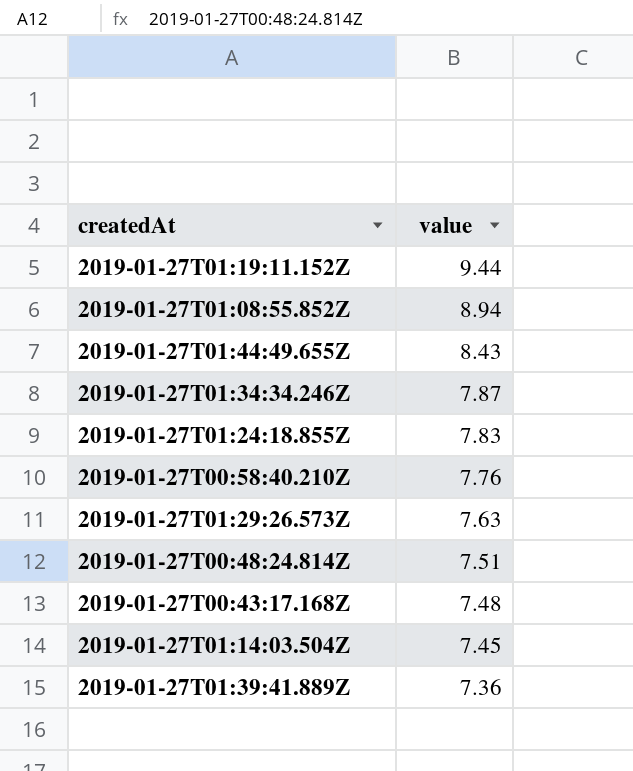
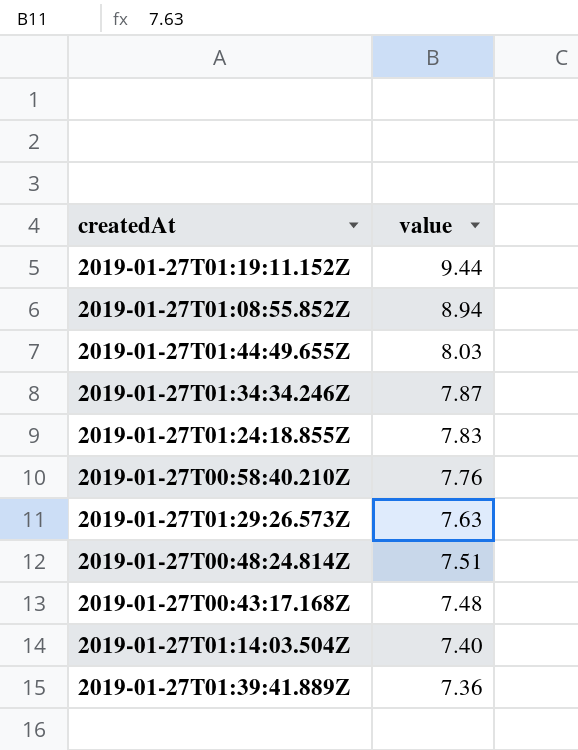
2019-01-27T01:44:49.655Z | value: 8.43 -> 8.03
2019-01-27T01:14:03.504Z | value: 7.45 -> 7.40

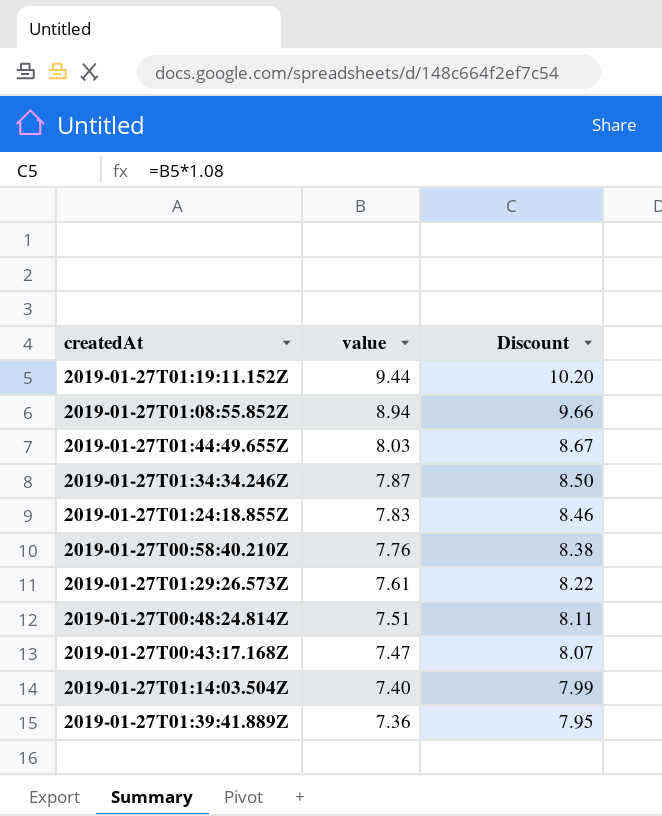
column Discount | formula: none -> [value] * 1.08
2019-01-27T01:29:26.573Z | value: 7.63 -> 7.61
2019-01-27T00:43:17.168Z | value: 7.48 -> 7.47

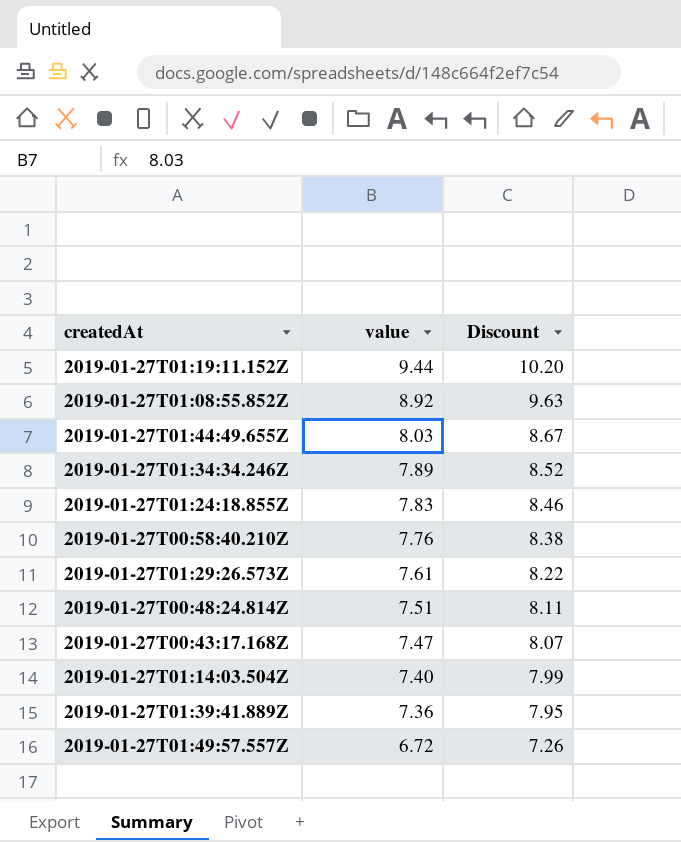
2019-01-27T01:08:55.852Z | value: 8.94 -> 8.92
2019-01-27T01:08:55.852Z | Discount: 9.66 -> 9.63
2019-01-27T01:34:34.246Z | value: 7.87 -> 7.89
2019-01-27T01:34:34.246Z | Discount: 8.50 -> 8.52
row 2019-01-27T01:49:57.557Z: none -> 6.72 | 7.26

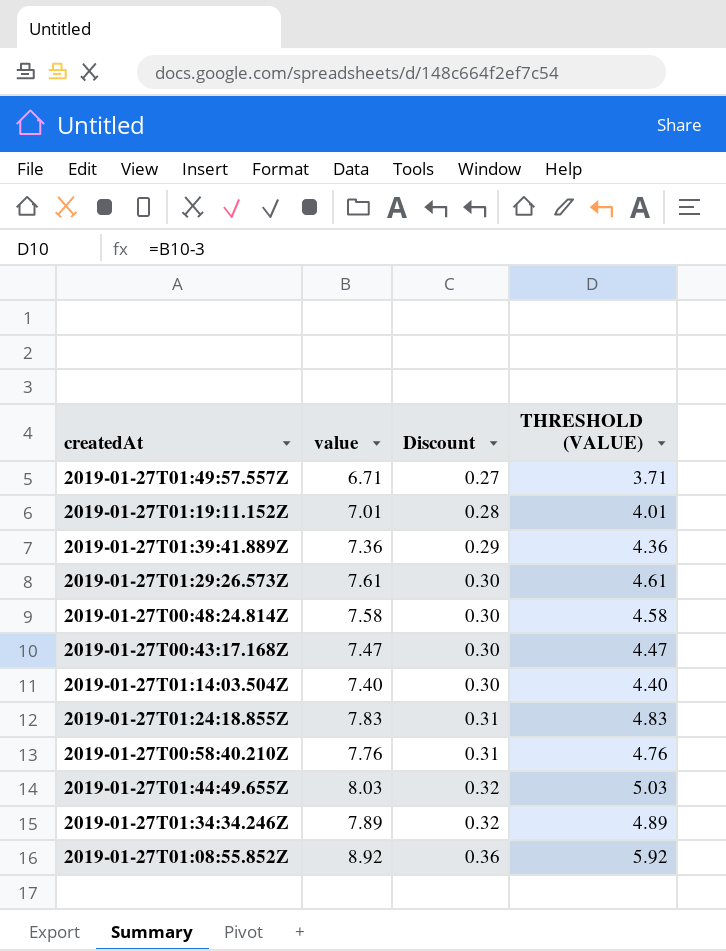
row order: value descending -> Discount ascending
column Discount | formula: [value] * 1.08 -> [value] * 0.04
column THRESHOLD (VALUE) | formula: none -> [value] - 3
2019-01-27T01:49:57.557Z | value: 6.72 -> 6.71
2019-01-27T01:19:11.152Z | value: 9.44 -> 7.01
2019-01-27T00:48:24.814Z | value: 7.51 -> 7.58

